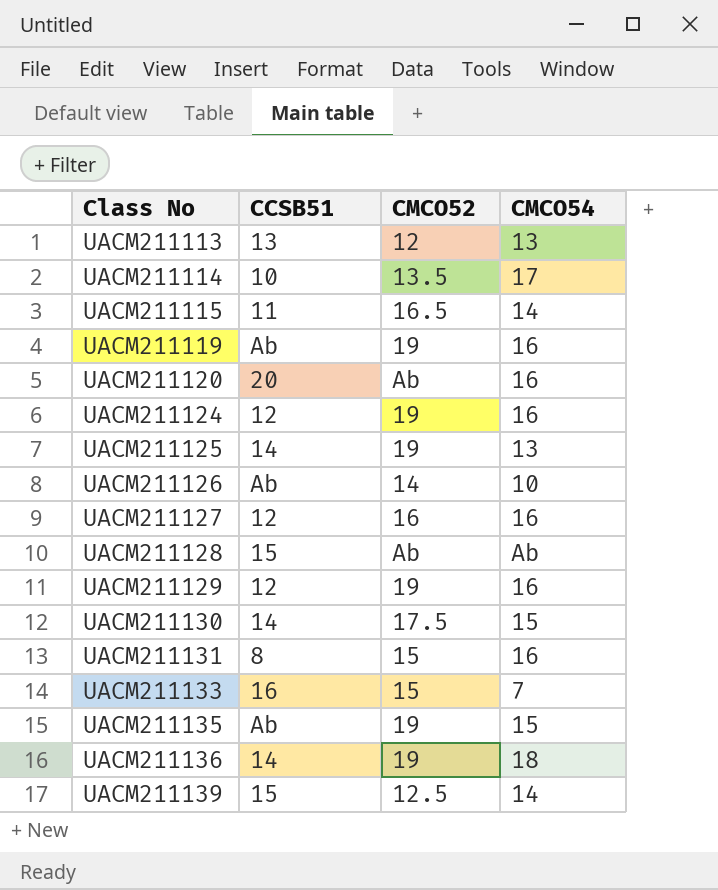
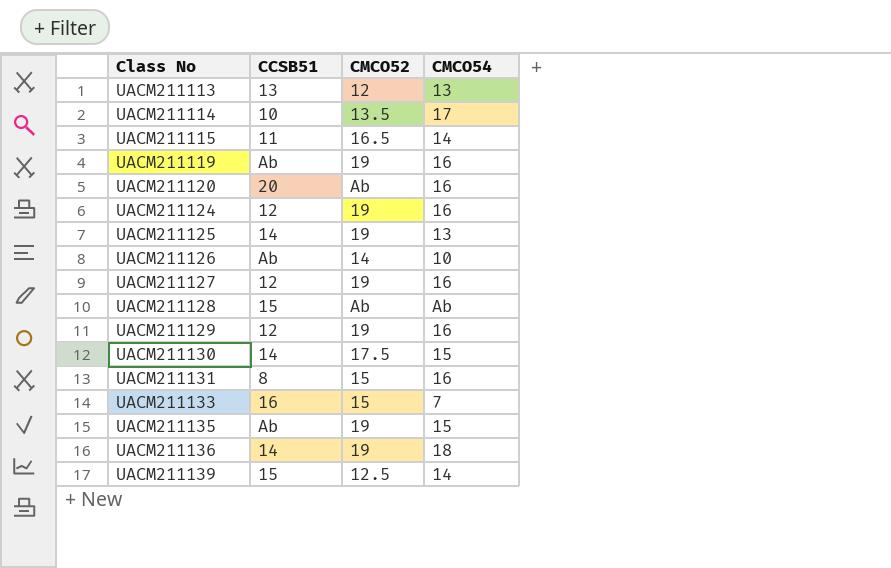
UACM211127 | CMCO52: 16 -> 19

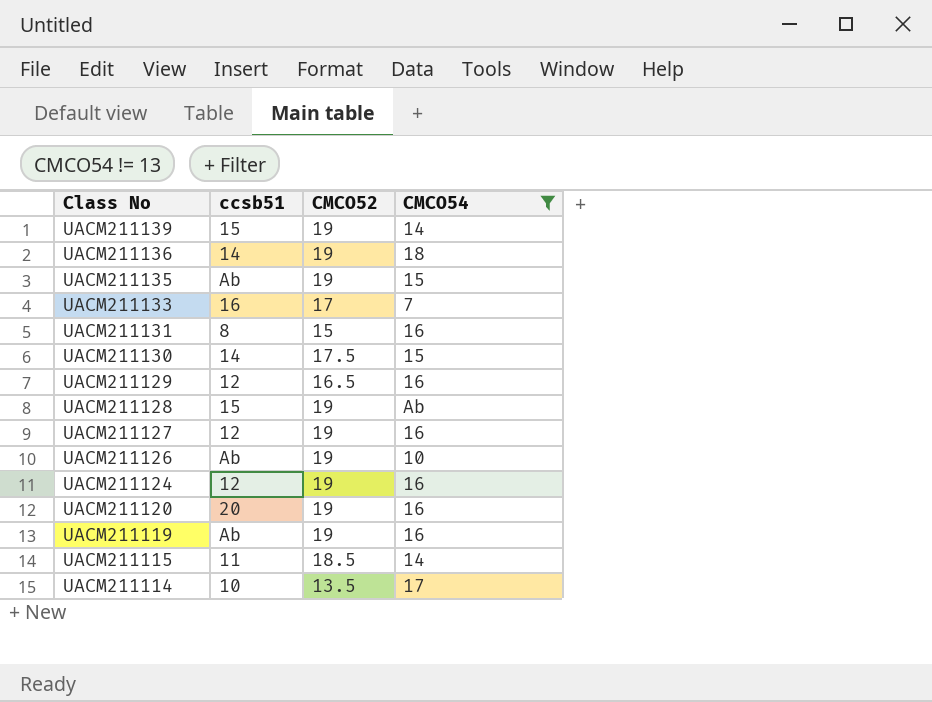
filter: none -> CMCO54 != 13
row order: Class No ascending -> Class No descending
column name: CCSB51 -> ccsb51
UACM211139 | CMCO52: 12.5 -> 19
UACM211133 | CMCO52: 15 -> 17
UACM211129 | CMCO52: 19 -> 16.5
UACM211128 | CMCO52: Ab -> 19
UACM211126 | CMCO52: 14 -> 19
UACM211120 | CMCO52: Ab -> 19
UACM211115 | CMCO52: 16.5 -> 18.5

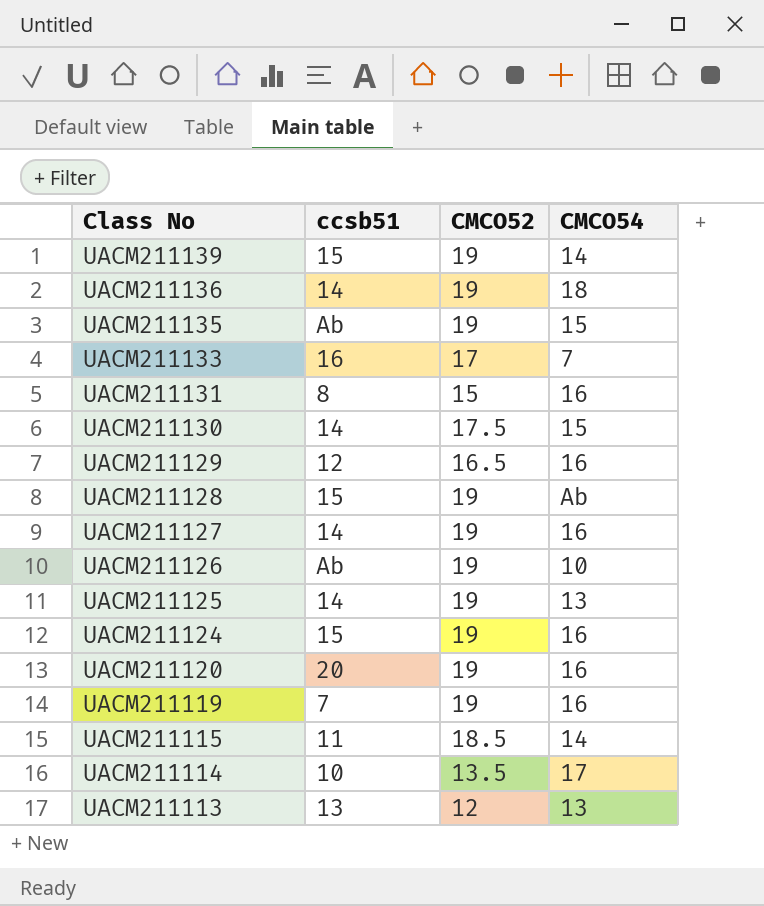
filter: CMCO54 != 13 -> none
UACM211127 | ccsb51: 12 -> 14
UACM211124 | ccsb51: 12 -> 15
UACM211119 | ccsb51: Ab -> 7

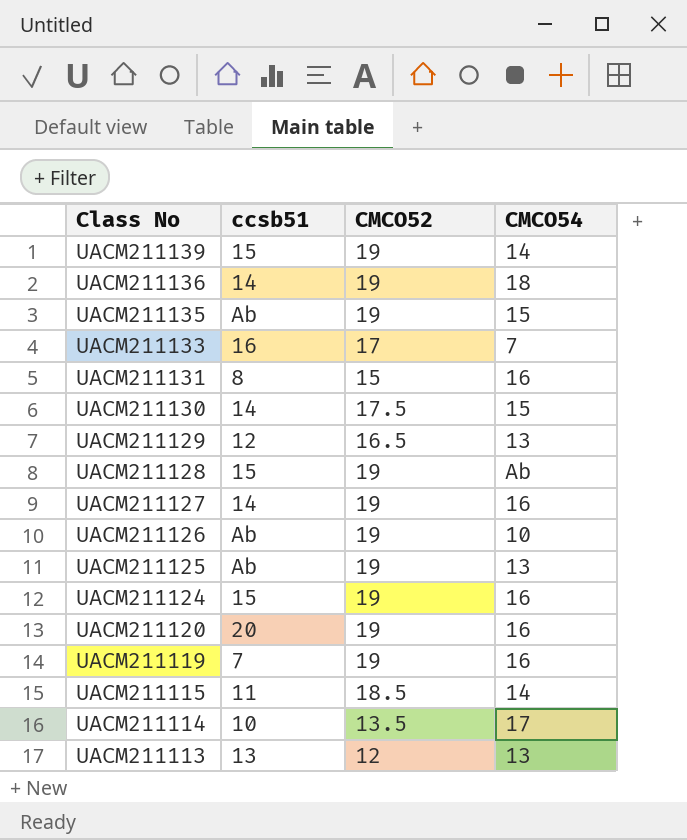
UACM211129 | CMCO54: 16 -> 13
UACM211125 | ccsb51: 14 -> Ab

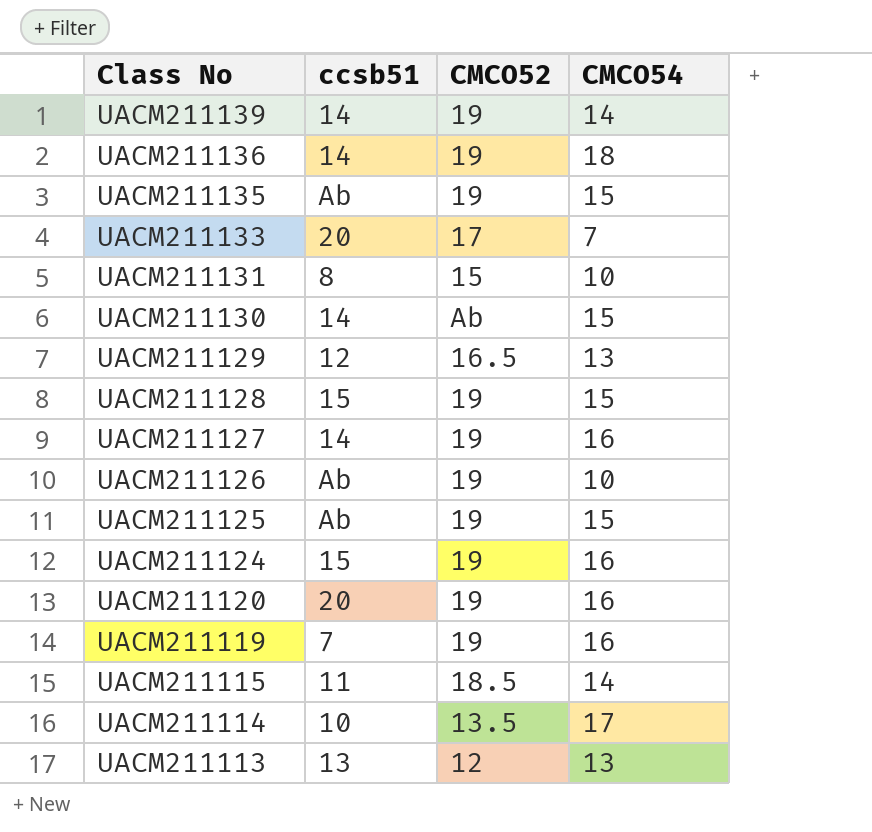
UACM211139 | ccsb51: 15 -> 14
UACM211133 | ccsb51: 16 -> 20
UACM211131 | CMCO54: 16 -> 10
UACM211130 | CMCO52: 17.5 -> Ab
UACM211128 | CMCO54: Ab -> 15
UACM211125 | CMCO54: 13 -> 15

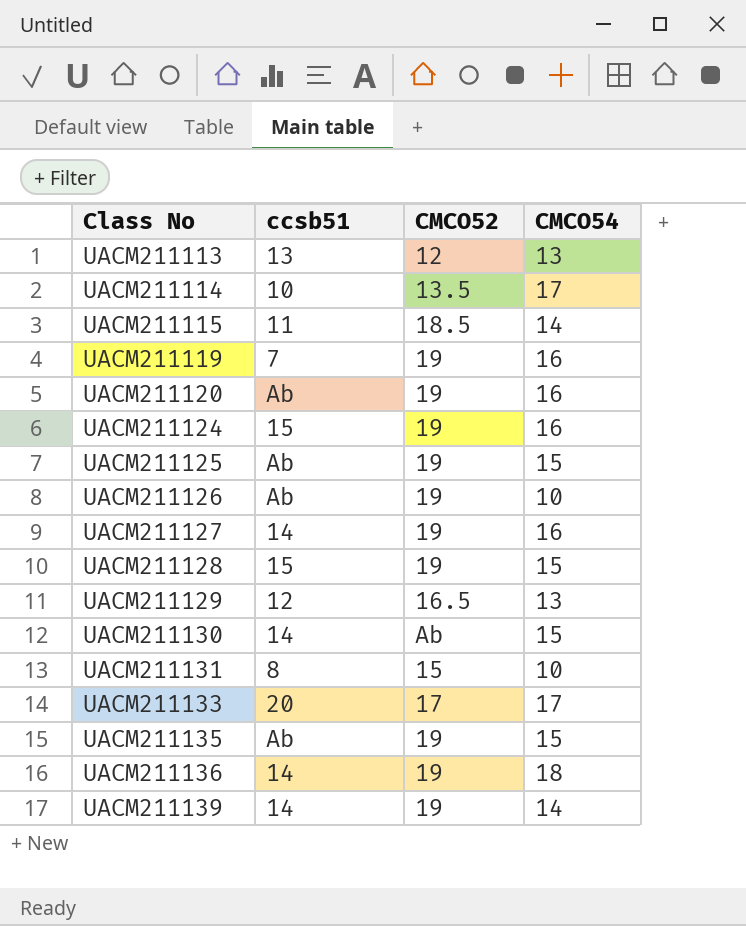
row order: Class No descending -> Class No ascending
UACM211120 | ccsb51: 20 -> Ab
UACM211133 | CMCO54: 7 -> 17

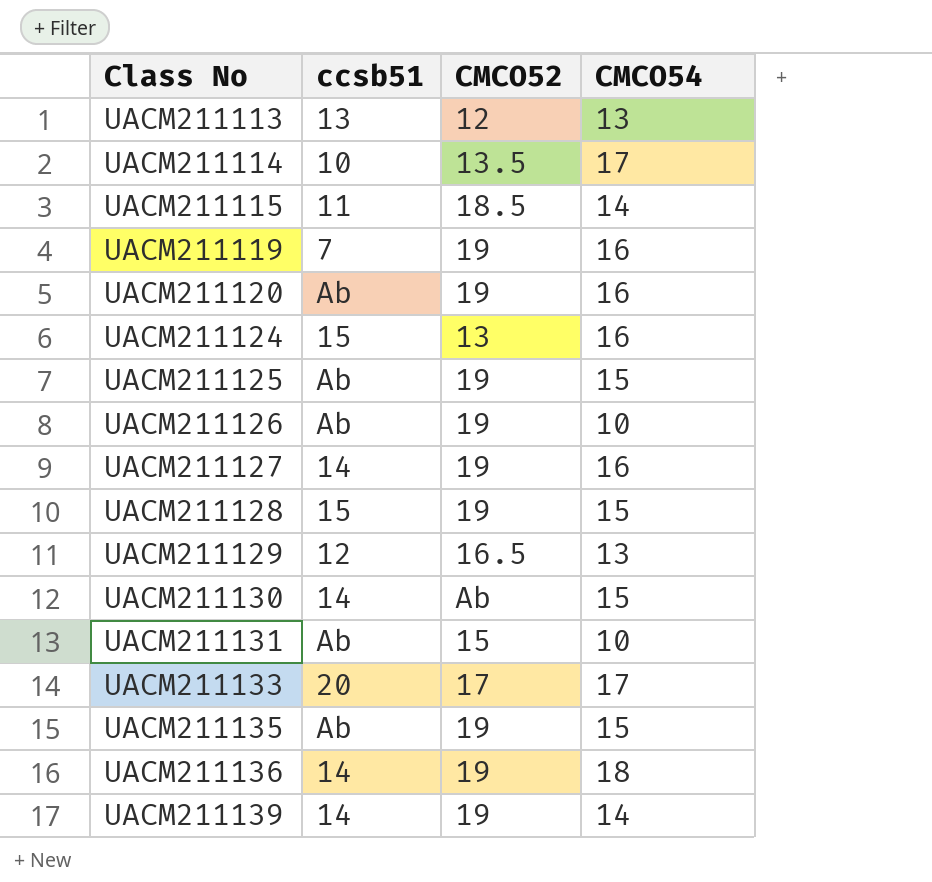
UACM211124 | CMCO52: 19 -> 13
UACM211131 | ccsb51: 8 -> Ab

